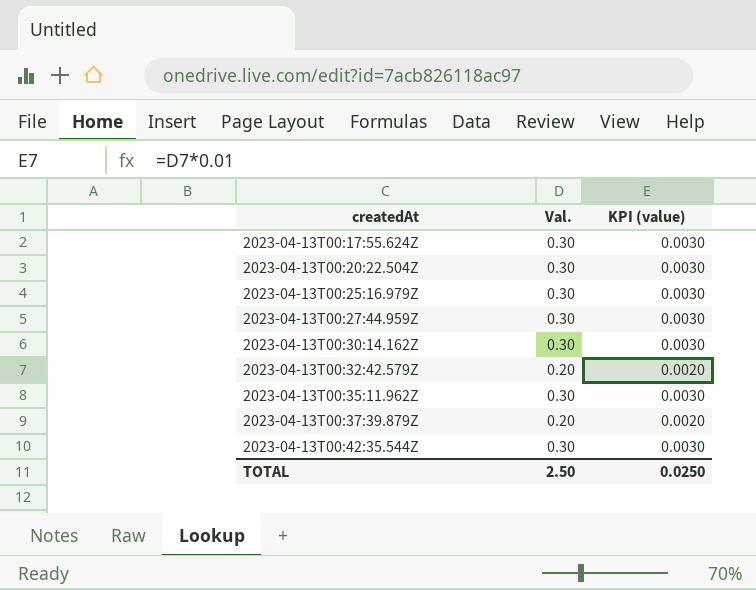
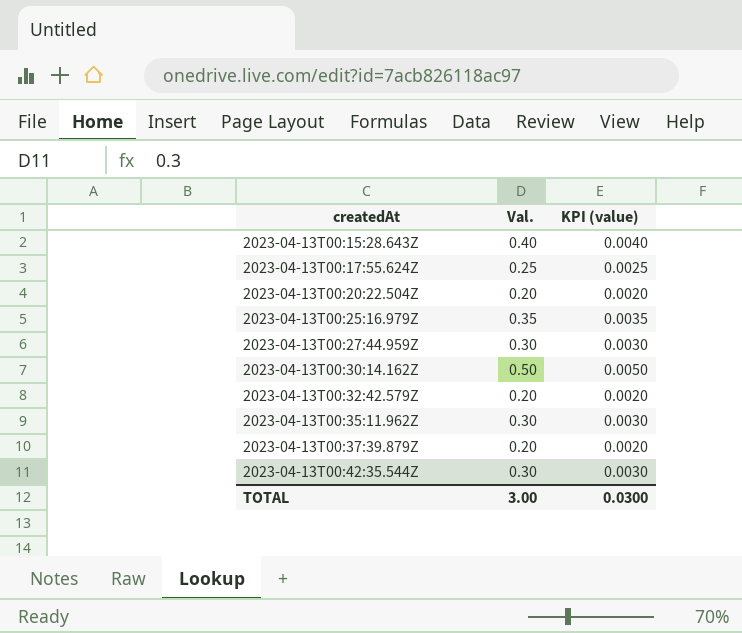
row 2023-04-13T00:15:28.643Z: none -> 0.40 | 0.0040
2023-04-13T00:17:55.624Z | Val.: 0.30 -> 0.25
2023-04-13T00:17:55.624Z | KPI (value): 0.0030 -> 0.0025
2023-04-13T00:20:22.504Z | Val.: 0.30 -> 0.20
2023-04-13T00:20:22.504Z | KPI (value): 0.0030 -> 0.0020
2023-04-13T00:25:16.979Z | Val.: 0.30 -> 0.35
2023-04-13T00:25:16.979Z | KPI (value): 0.0030 -> 0.0035
2023-04-13T00:30:14.162Z | Val.: 0.30 -> 0.50
2023-04-13T00:30:14.162Z | KPI (value): 0.0030 -> 0.0050
TOTAL | Val.: 2.50 -> 3.00
TOTAL | KPI (value): 0.0250 -> 0.0300

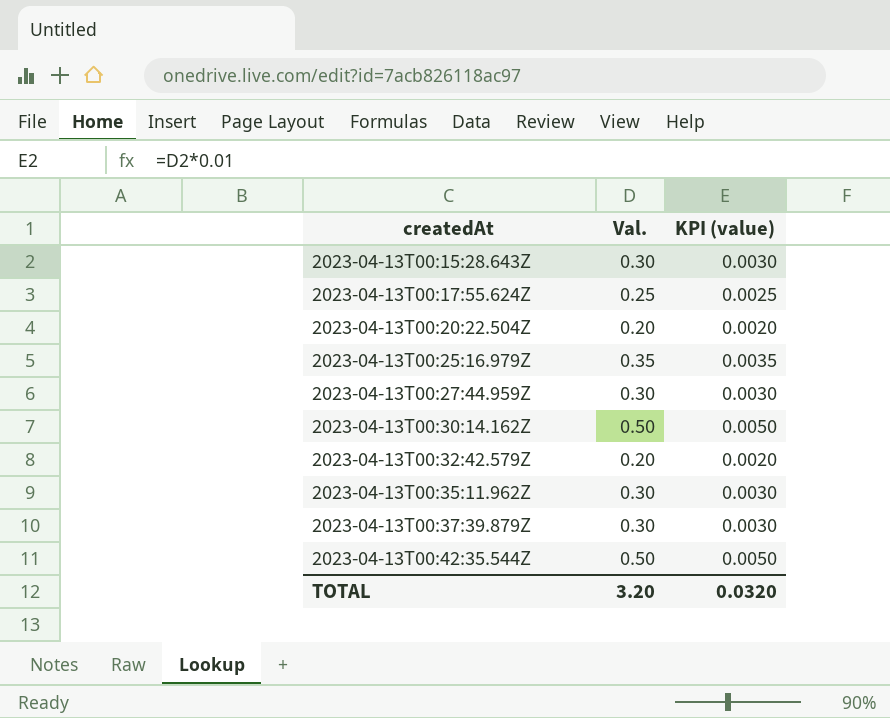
2023-04-13T00:15:28.643Z | Val.: 0.40 -> 0.30
2023-04-13T00:15:28.643Z | KPI (value): 0.0040 -> 0.0030
2023-04-13T00:37:39.879Z | Val.: 0.20 -> 0.30
2023-04-13T00:37:39.879Z | KPI (value): 0.0020 -> 0.0030
2023-04-13T00:42:35.544Z | Val.: 0.30 -> 0.50
2023-04-13T00:42:35.544Z | KPI (value): 0.0030 -> 0.0050
TOTAL | Val.: 3.00 -> 3.20
TOTAL | KPI (value): 0.0300 -> 0.0320

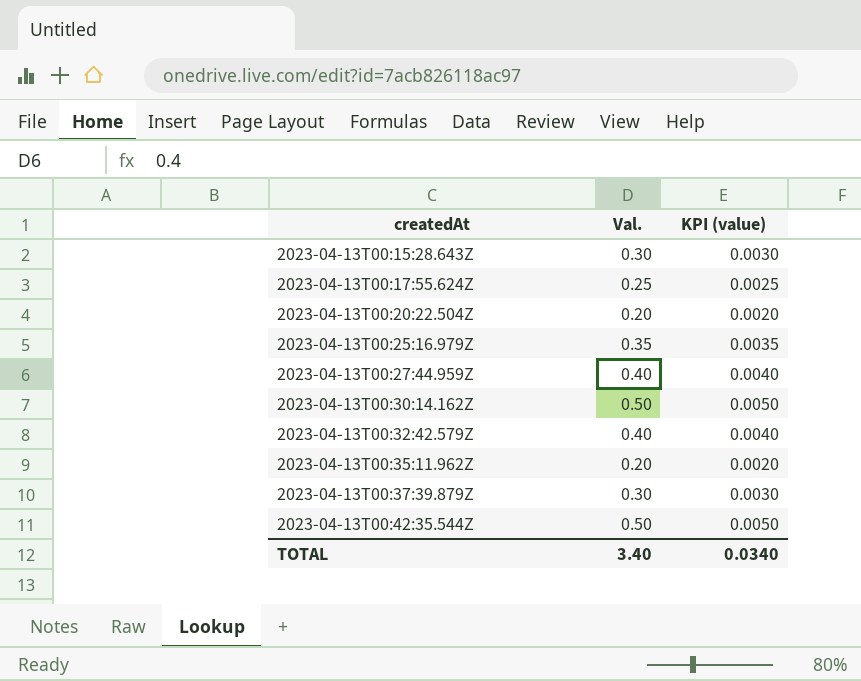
2023-04-13T00:27:44.959Z | Val.: 0.30 -> 0.40
2023-04-13T00:27:44.959Z | KPI (value): 0.0030 -> 0.0040
2023-04-13T00:32:42.579Z | Val.: 0.20 -> 0.40
2023-04-13T00:32:42.579Z | KPI (value): 0.0020 -> 0.0040
2023-04-13T00:35:11.962Z | Val.: 0.30 -> 0.20
2023-04-13T00:35:11.962Z | KPI (value): 0.0030 -> 0.0020
TOTAL | Val.: 3.20 -> 3.40
TOTAL | KPI (value): 0.0320 -> 0.0340

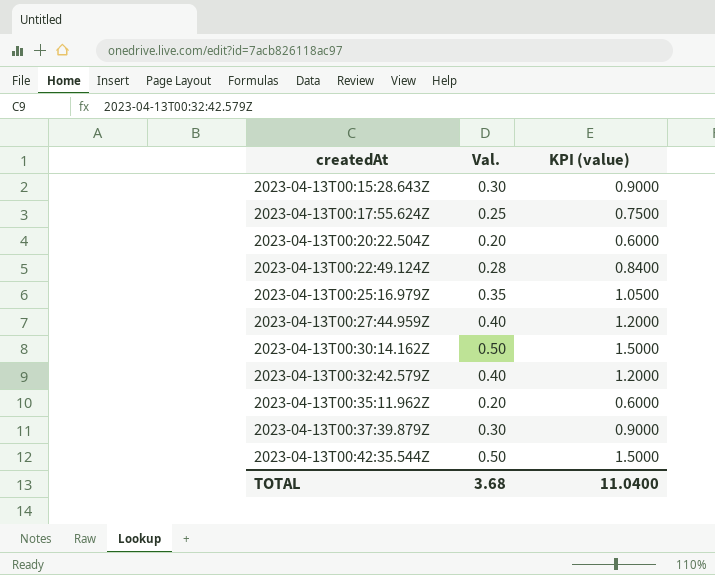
column KPI (value) | formula: [Val.] * 0.01 -> [Val.] * 3
row 2023-04-13T00:22:49.124Z: none -> 0.28 | 0.8400
TOTAL | Val.: 3.40 -> 3.68
TOTAL | KPI (value): 0.0340 -> 11.0400

